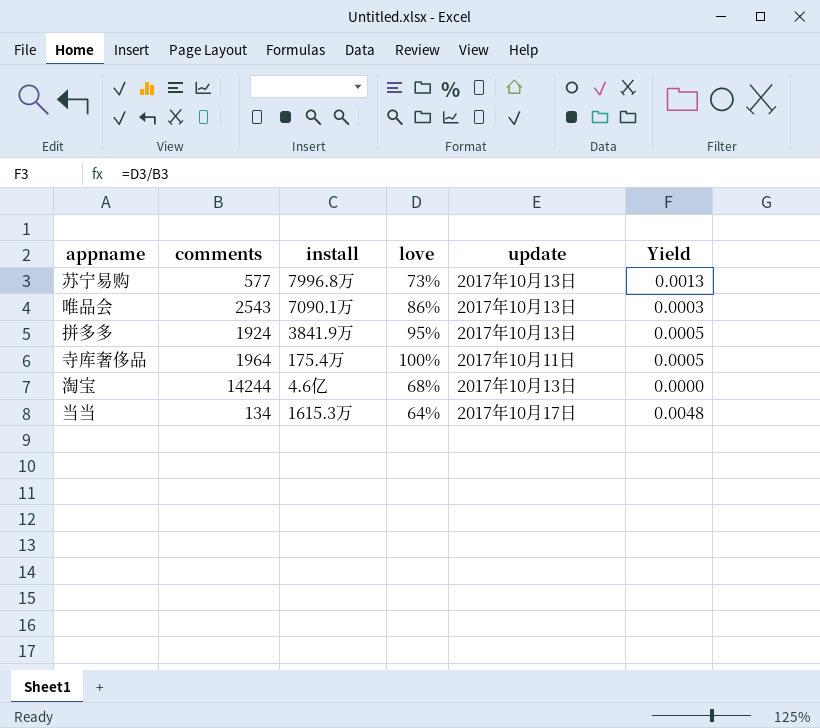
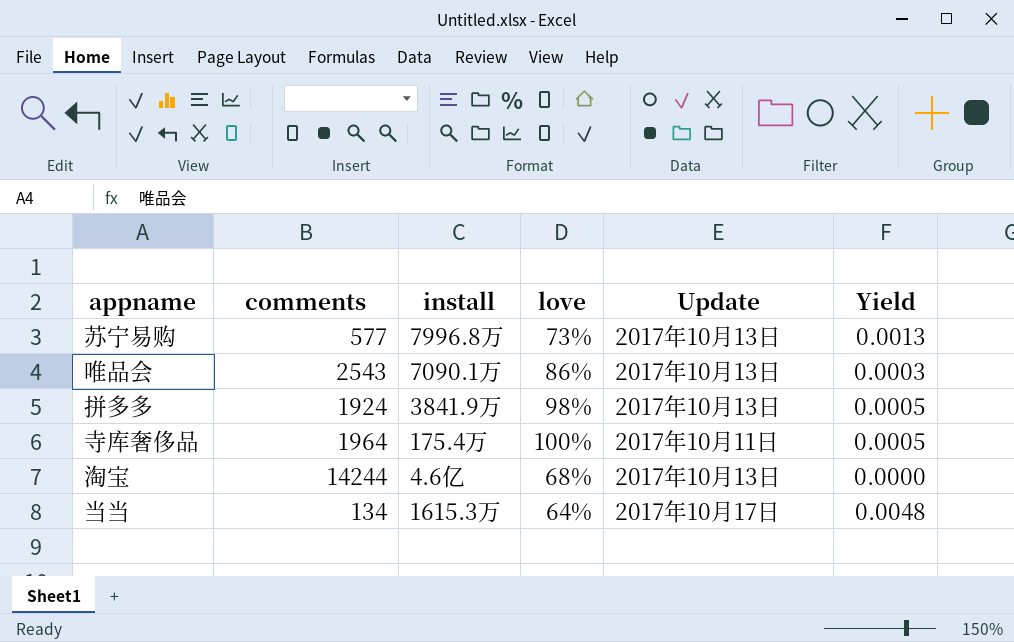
column name: update -> Update
拼多多 | love: 95% -> 98%

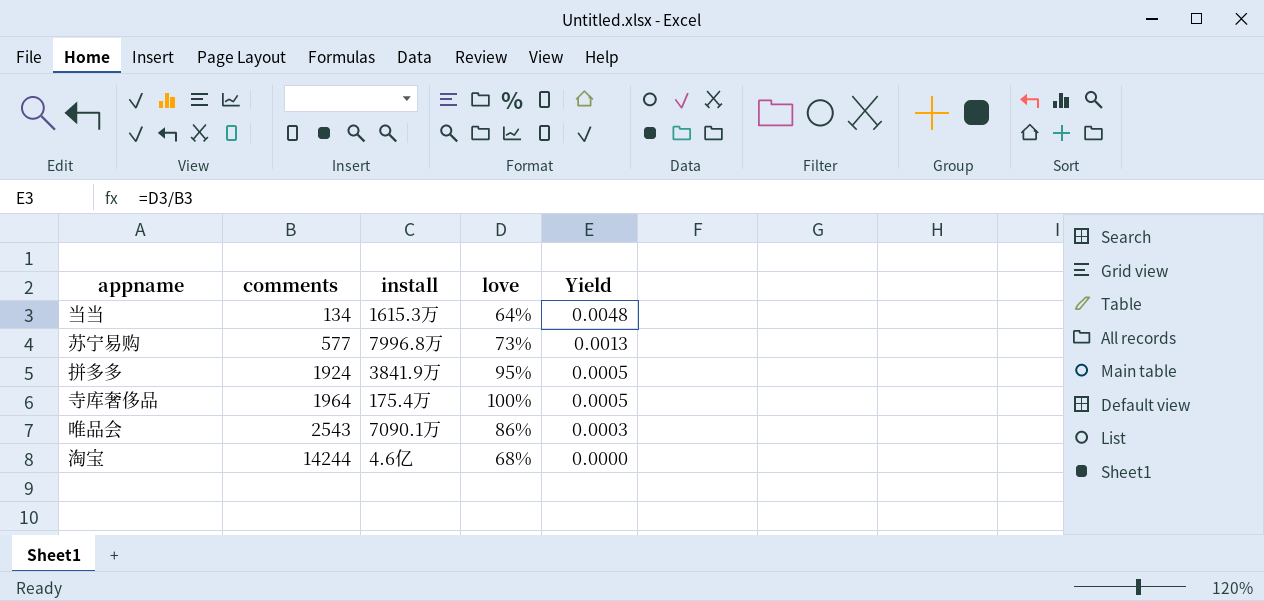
row order: none -> comments ascending
column Update | position: 5 -> none
拼多多 | love: 98% -> 95%

